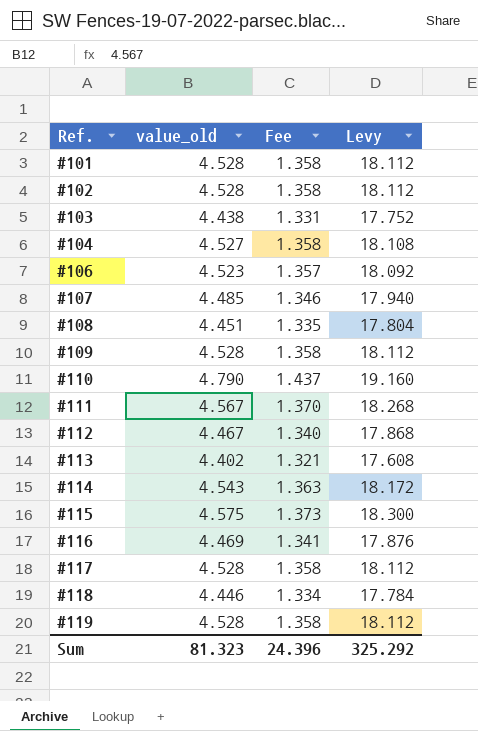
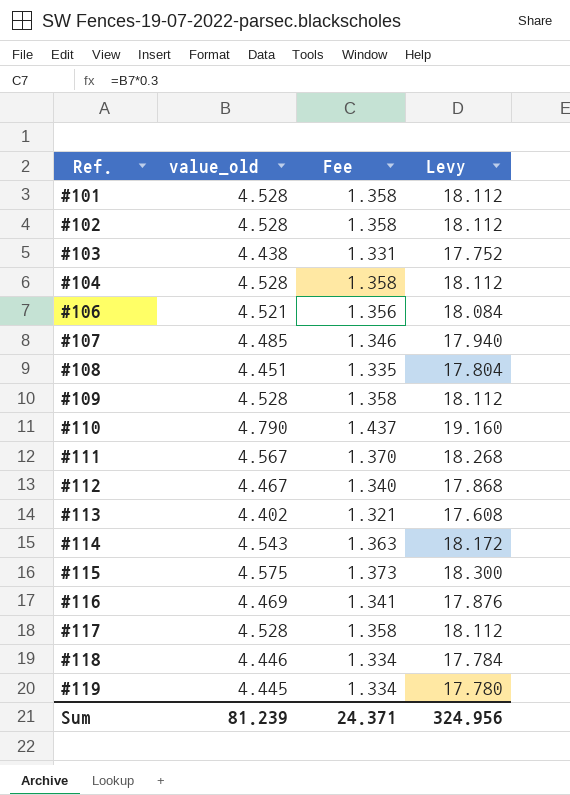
#104 | value_old: 4.527 -> 4.528
#104 | Levy: 18.108 -> 18.112
#106 | value_old: 4.523 -> 4.521
#106 | Fee: 1.357 -> 1.356
#106 | Levy: 18.092 -> 18.084
#119 | value_old: 4.528 -> 4.445
#119 | Fee: 1.358 -> 1.334
#119 | Levy: 18.112 -> 17.780
Sum | value_old: 81.323 -> 81.239
Sum | Fee: 24.396 -> 24.371
Sum | Levy: 325.292 -> 324.956

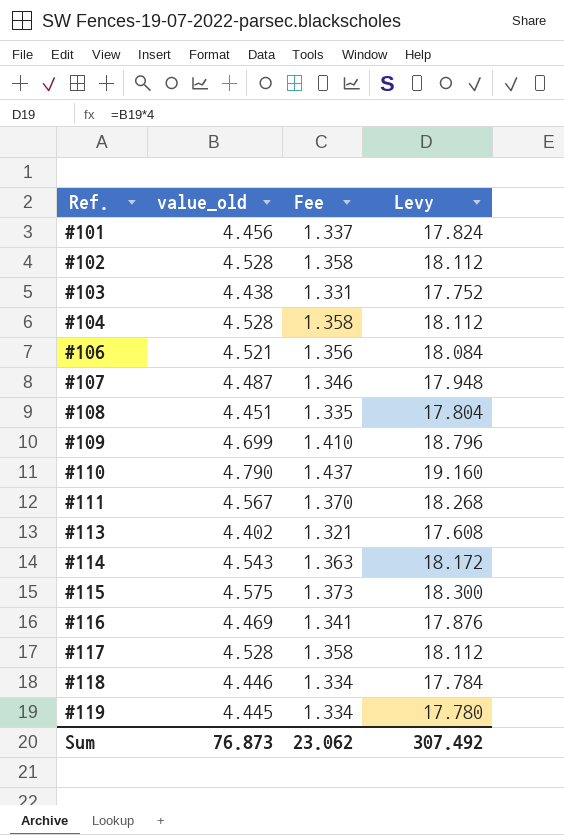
row #112: 4.467 | 1.340 | 17.868 -> none
#101 | value_old: 4.528 -> 4.456
#101 | Fee: 1.358 -> 1.337
#101 | Levy: 18.112 -> 17.824
#107 | value_old: 4.485 -> 4.487
#107 | Levy: 17.940 -> 17.948
#109 | value_old: 4.528 -> 4.699
#109 | Fee: 1.358 -> 1.410
#109 | Levy: 18.112 -> 18.796
Sum | value_old: 81.239 -> 76.873
Sum | Fee: 24.371 -> 23.062
Sum | Levy: 324.956 -> 307.492

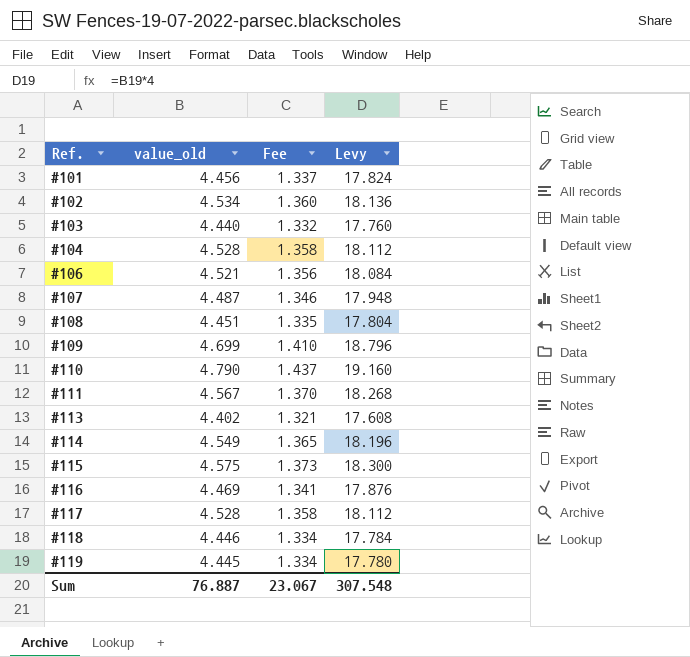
#102 | value_old: 4.528 -> 4.534
#102 | Fee: 1.358 -> 1.360
#102 | Levy: 18.112 -> 18.136
#103 | value_old: 4.438 -> 4.440
#103 | Fee: 1.331 -> 1.332
#103 | Levy: 17.752 -> 17.760
#114 | value_old: 4.543 -> 4.549
#114 | Fee: 1.363 -> 1.365
#114 | Levy: 18.172 -> 18.196
Sum | value_old: 76.873 -> 76.887
Sum | Fee: 23.062 -> 23.067
Sum | Levy: 307.492 -> 307.548

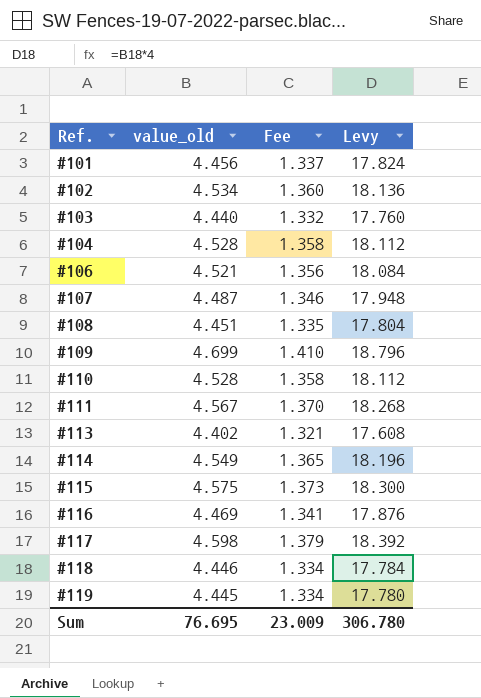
#110 | value_old: 4.790 -> 4.528
#110 | Fee: 1.437 -> 1.358
#110 | Levy: 19.160 -> 18.112
#117 | value_old: 4.528 -> 4.598
#117 | Fee: 1.358 -> 1.379
#117 | Levy: 18.112 -> 18.392
Sum | value_old: 76.887 -> 76.695
Sum | Fee: 23.067 -> 23.009
Sum | Levy: 307.548 -> 306.780

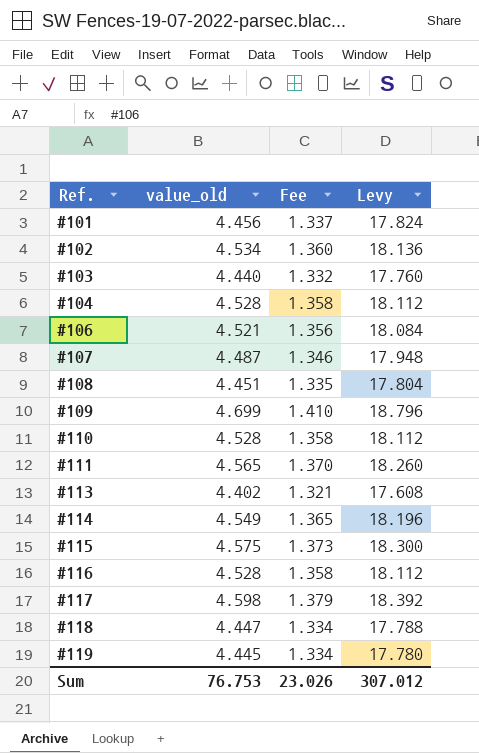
#111 | value_old: 4.567 -> 4.565
#111 | Levy: 18.268 -> 18.260
#116 | value_old: 4.469 -> 4.528
#116 | Fee: 1.341 -> 1.358
#116 | Levy: 17.876 -> 18.112
#118 | value_old: 4.446 -> 4.447
#118 | Levy: 17.784 -> 17.788
Sum | value_old: 76.695 -> 76.753
Sum | Fee: 23.009 -> 23.026
Sum | Levy: 306.780 -> 307.012

